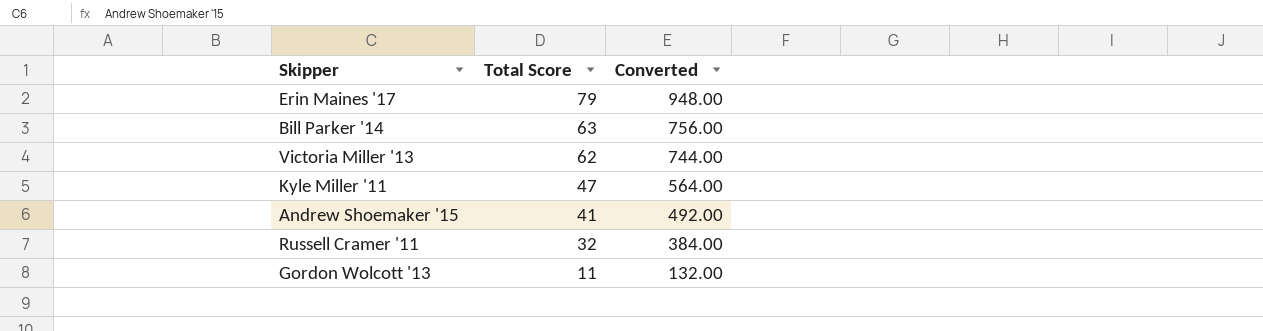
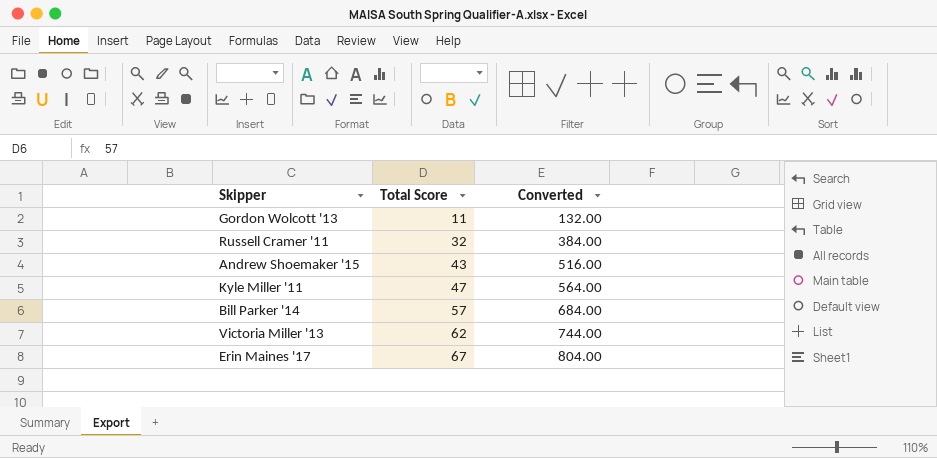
row order: Total Score descending -> Total Score ascending
Andrew Shoemaker '15 | Total Score: 41 -> 43
Andrew Shoemaker '15 | Converted: 492.00 -> 516.00
Bill Parker '14 | Total Score: 63 -> 57
Bill Parker '14 | Converted: 756.00 -> 684.00
Erin Maines '17 | Total Score: 79 -> 67
Erin Maines '17 | Converted: 948.00 -> 804.00

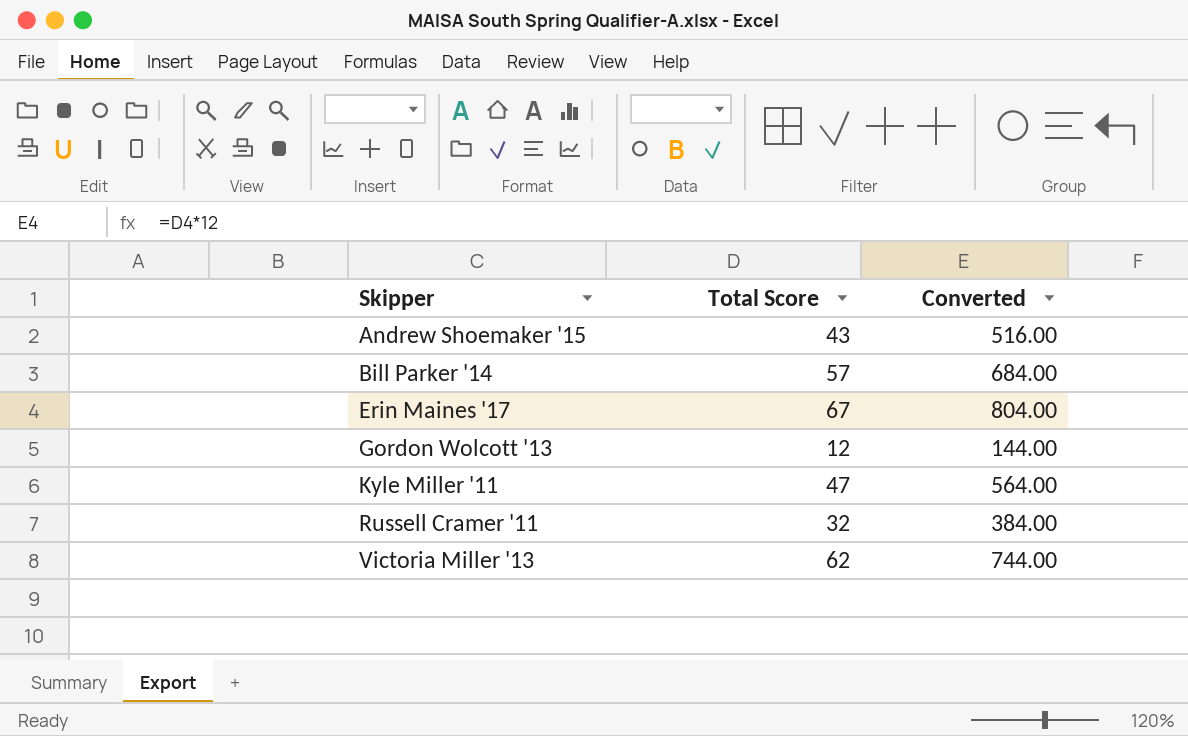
row order: Total Score ascending -> Skipper ascending
Gordon Wolcott '13 | Total Score: 11 -> 12
Gordon Wolcott '13 | Converted: 132.00 -> 144.00

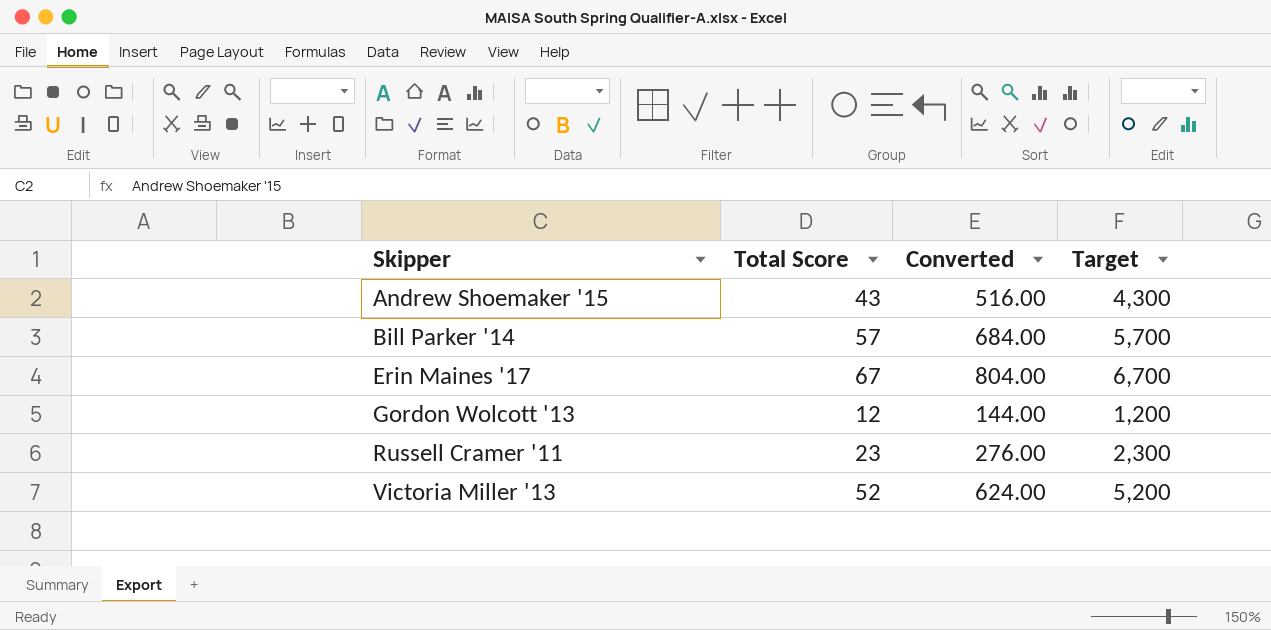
column Target | formula: none -> [Total Score] * 100
row Kyle Miller '11: 47 | 564.00 -> none
Russell Cramer '11 | Total Score: 32 -> 23
Russell Cramer '11 | Converted: 384.00 -> 276.00
Victoria Miller '13 | Total Score: 62 -> 52
Victoria Miller '13 | Converted: 744.00 -> 624.00

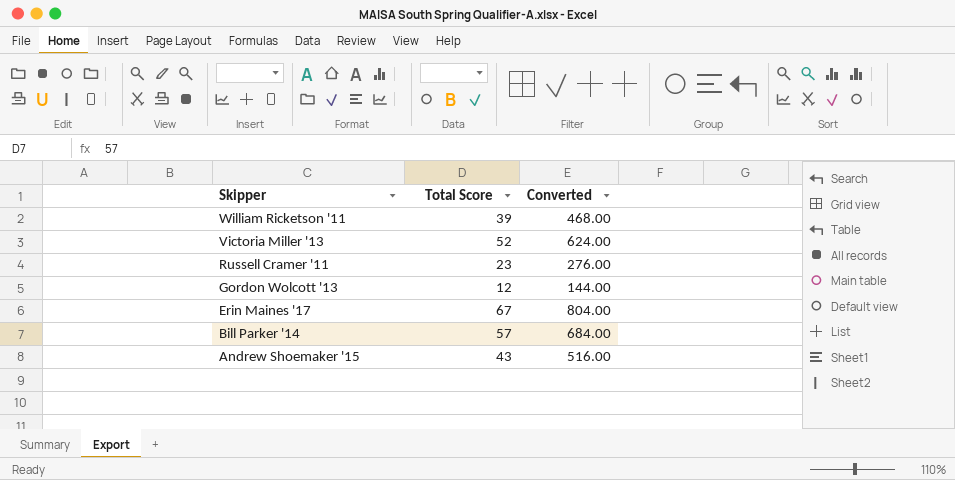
row order: Skipper ascending -> Skipper descending
column Target | formula: [Total Score] * 100 -> none
row William Ricketson '11: none -> 39 | 468.00

